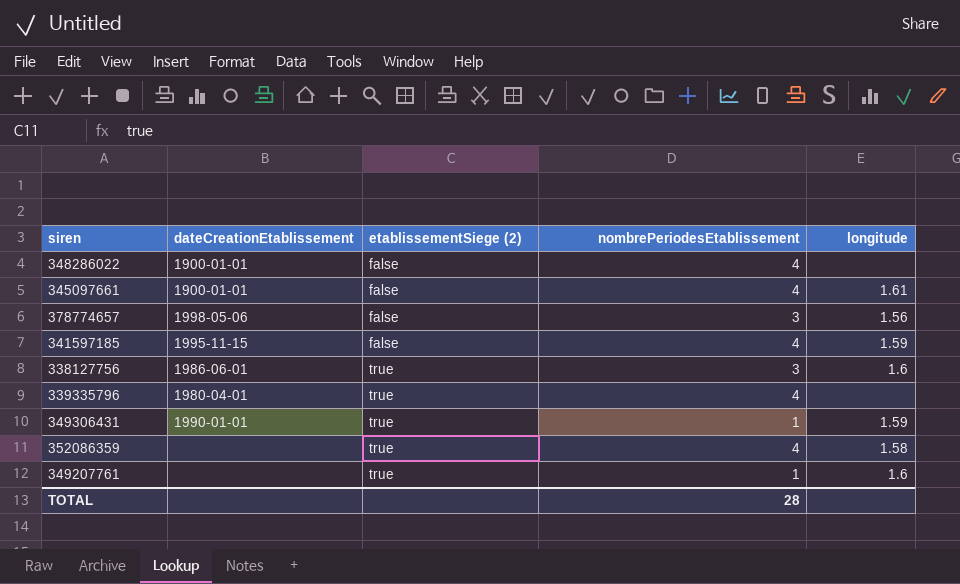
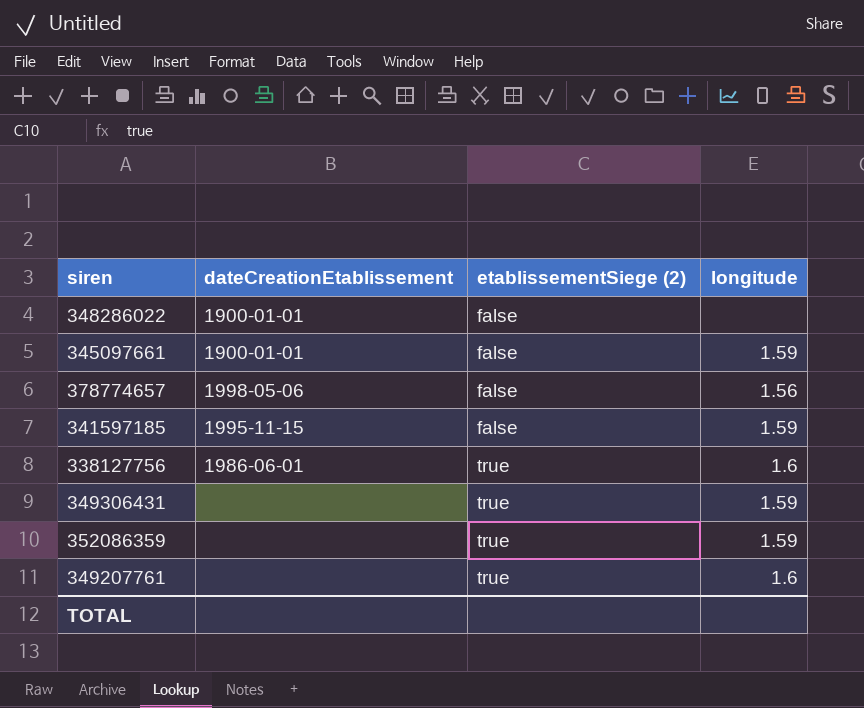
column nombrePeriodesEtablissement | position: 4 -> none
row 339335796: 1980-04-01 | true | 4 | none -> none
345097661 | longitude: 1.61 -> 1.59
349306431 | dateCreationEtablissement: 1990-01-01 -> none
352086359 | longitude: 1.58 -> 1.59

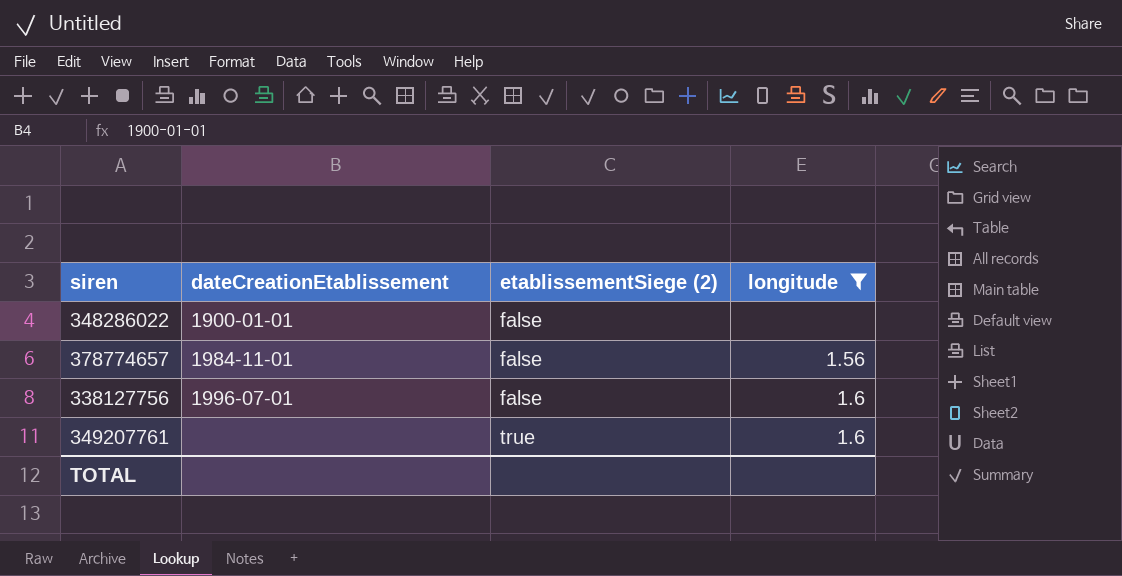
filter: none -> longitude != 1.59
378774657 | dateCreationEtablissement: 1998-05-06 -> 1984-11-01
338127756 | dateCreationEtablissement: 1986-06-01 -> 1996-07-01
338127756 | etablissementSiege (2): true -> false

